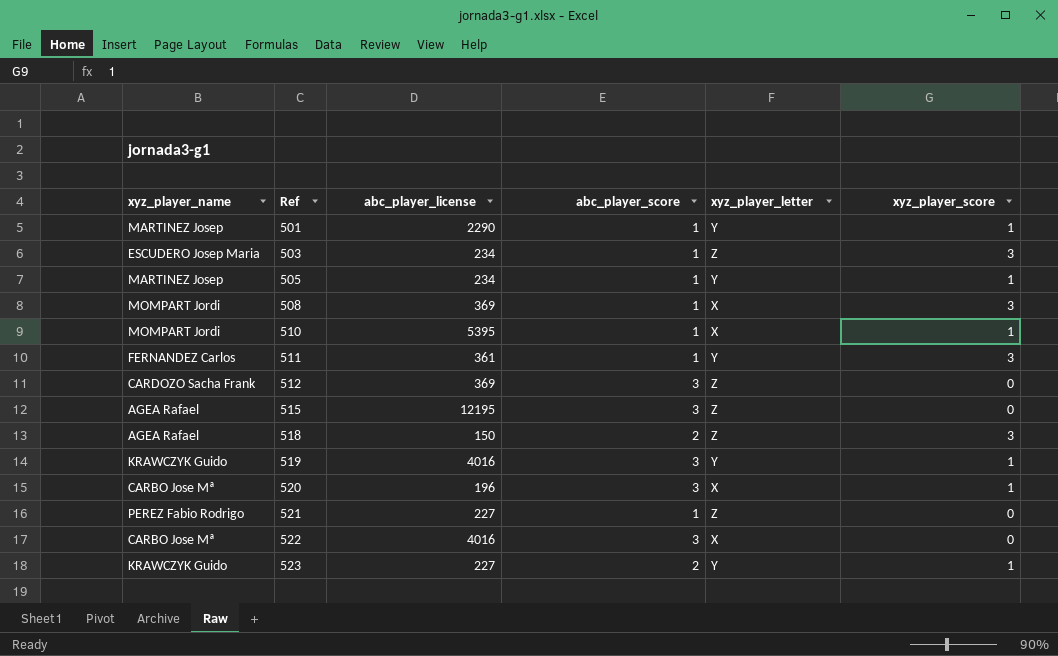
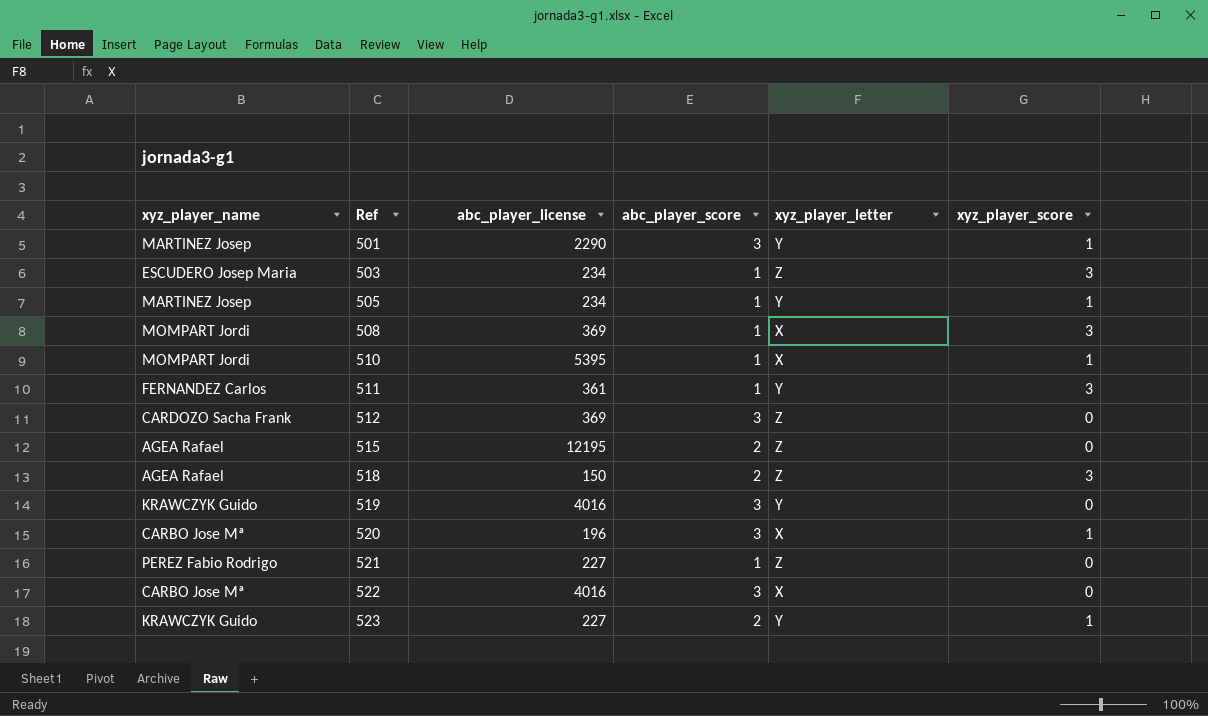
501 | abc_player_score: 1 -> 3
515 | abc_player_score: 3 -> 2
519 | xyz_player_score: 1 -> 0

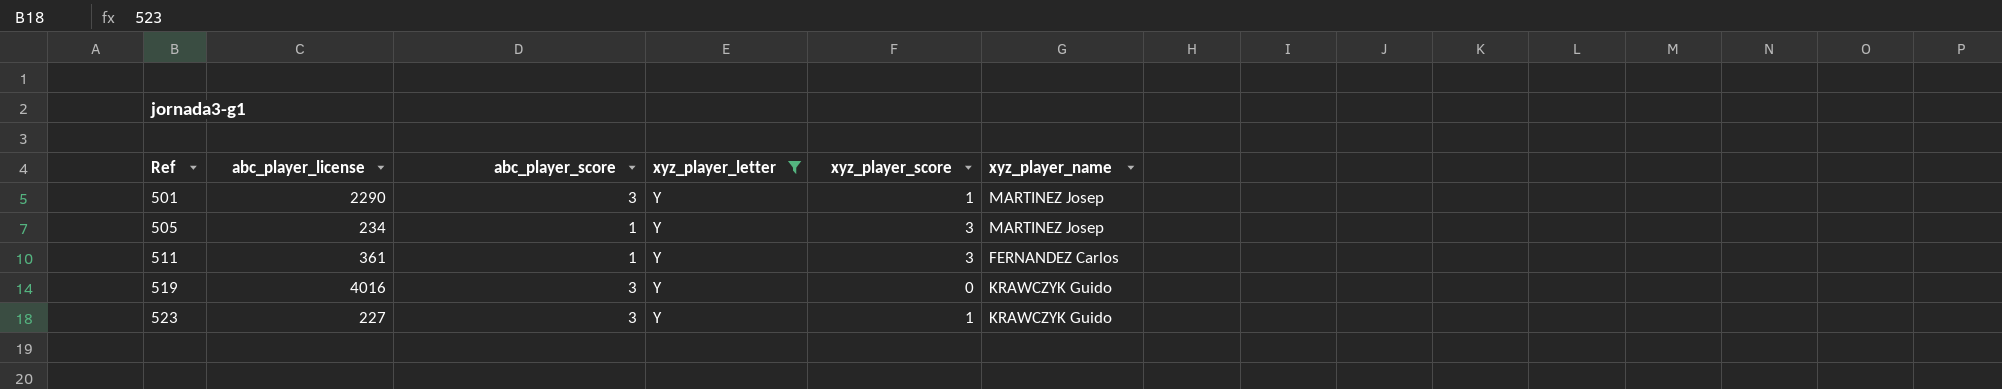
filter: none -> xyz_player_letter = Y
column xyz_player_name | position: 1 -> 6
505 | xyz_player_score: 1 -> 3
523 | abc_player_score: 2 -> 3

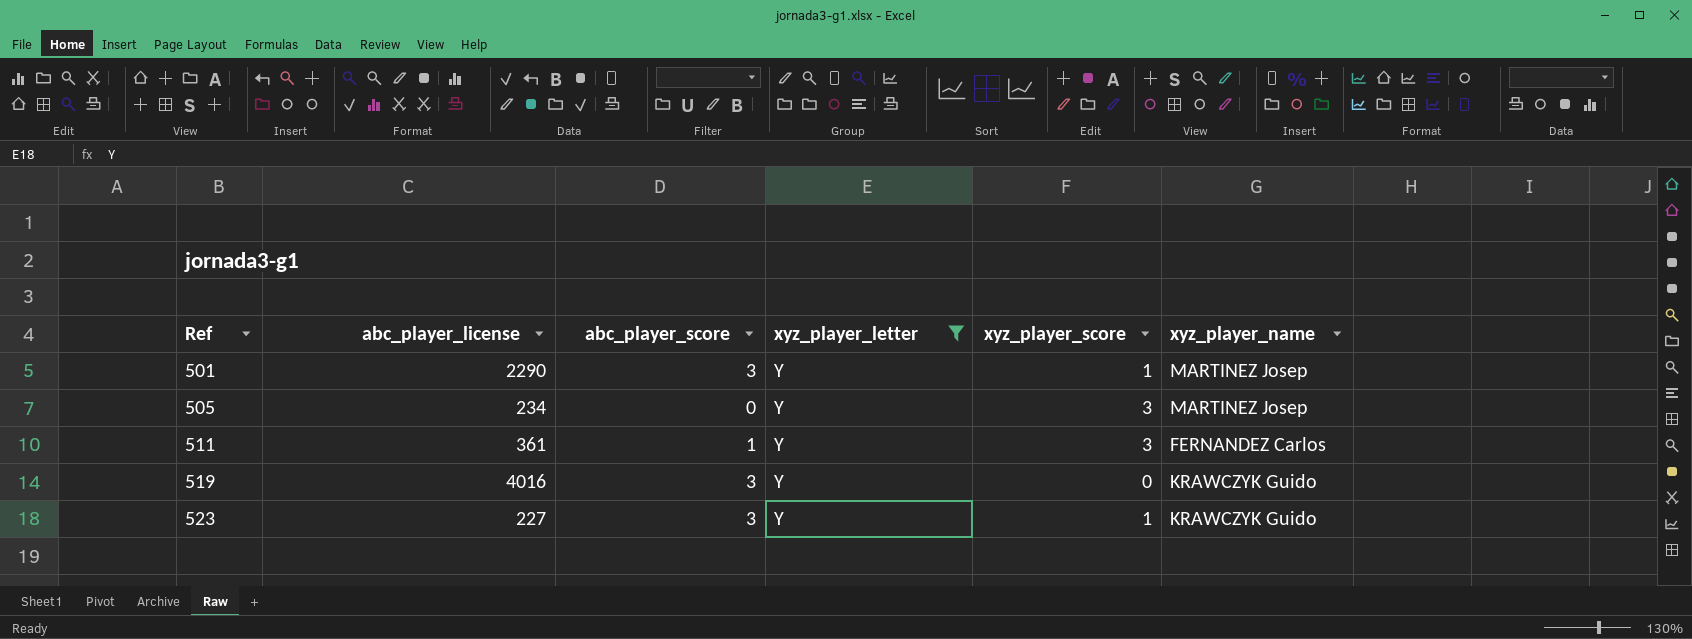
505 | abc_player_score: 1 -> 0

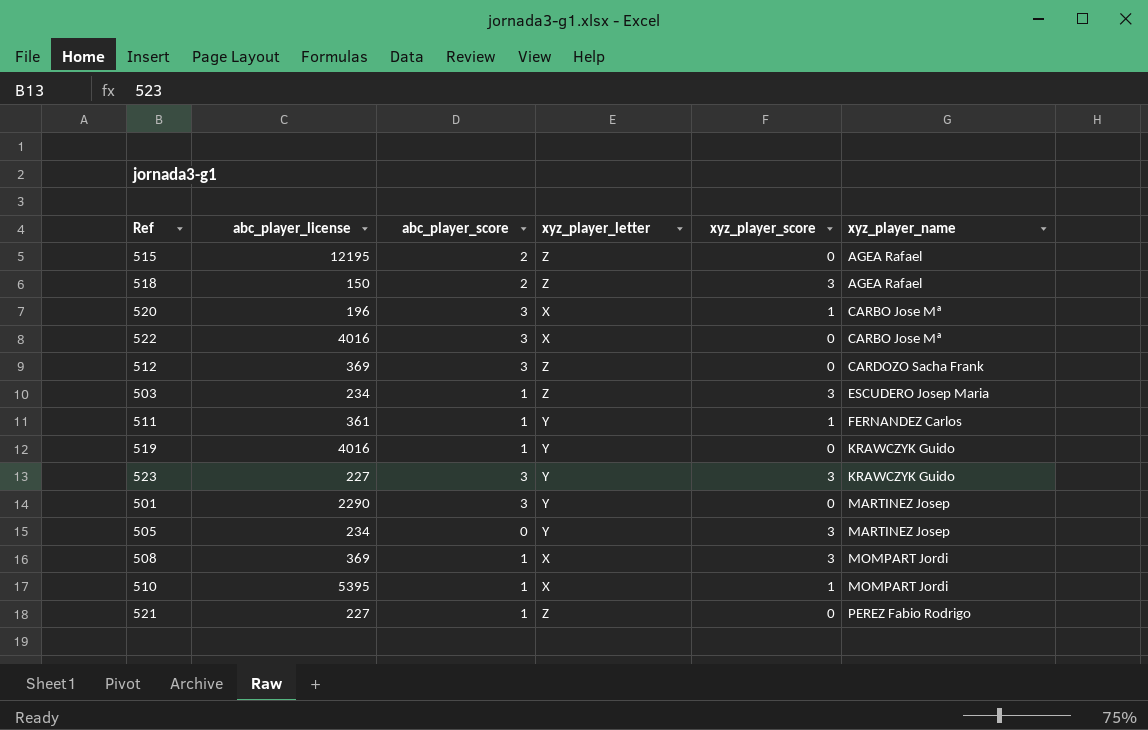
filter: xyz_player_letter = Y -> none
row order: Ref ascending -> xyz_player_name ascending
511 | xyz_player_score: 3 -> 1
519 | abc_player_score: 3 -> 1
523 | xyz_player_score: 1 -> 3
501 | xyz_player_score: 1 -> 0

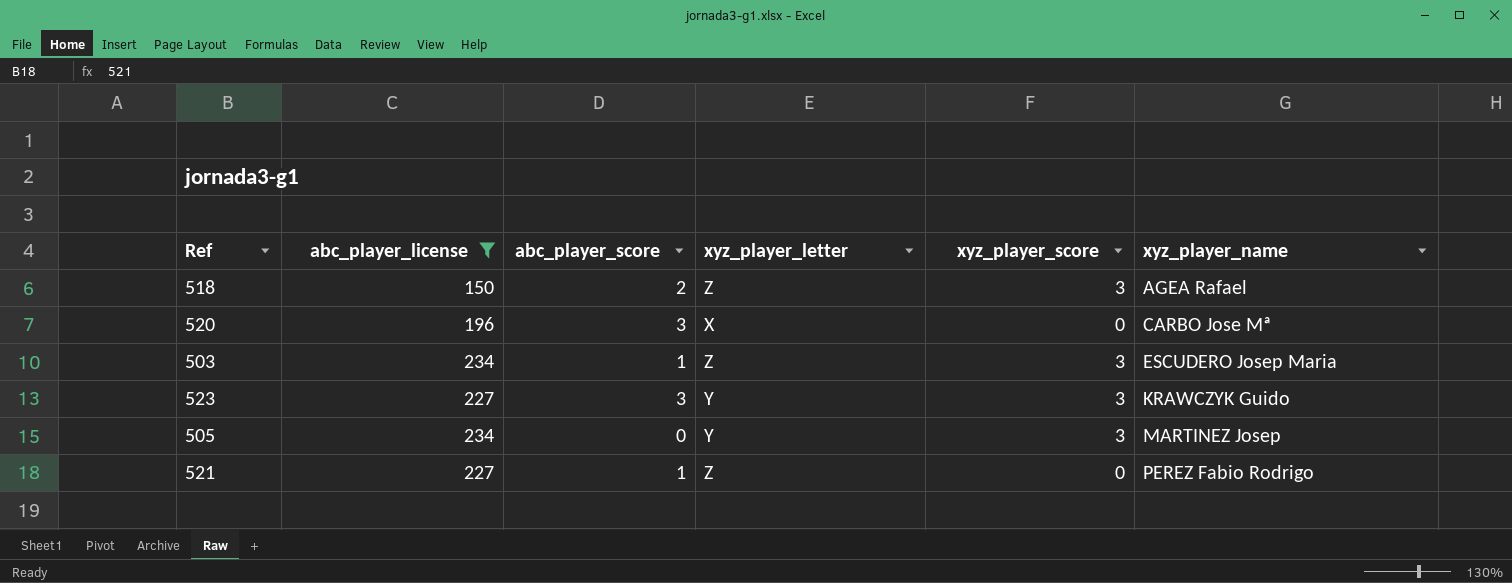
filter: none -> abc_player_license <= 234
520 | xyz_player_score: 1 -> 0

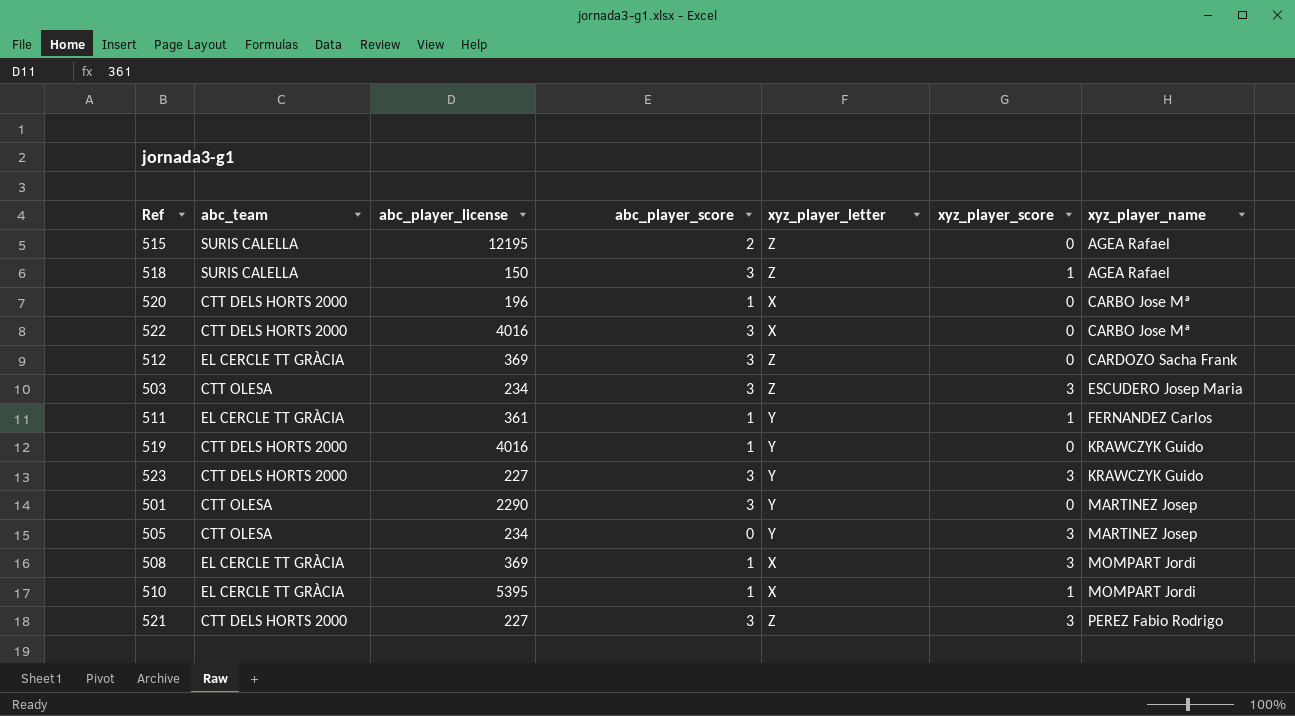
filter: abc_player_license <= 234 -> none
column abc_team | position: none -> 2
518 | abc_player_score: 2 -> 3
518 | xyz_player_score: 3 -> 1
520 | abc_player_score: 3 -> 1
503 | abc_player_score: 1 -> 3
521 | abc_player_score: 1 -> 3
521 | xyz_player_score: 0 -> 3

